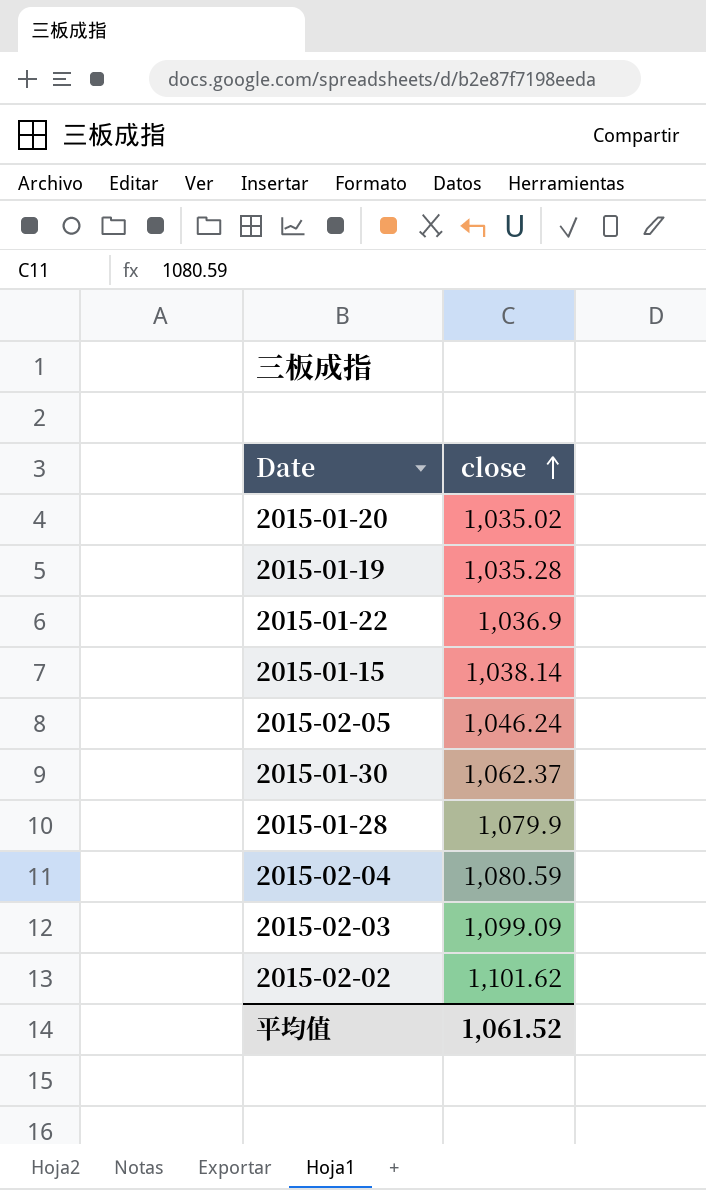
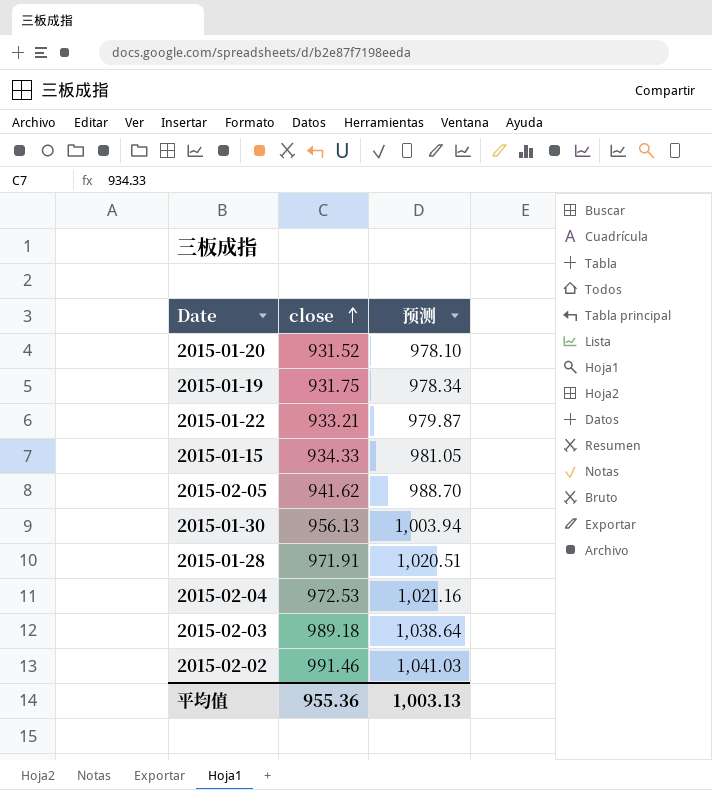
column 预测 | formula: none -> [close] * 1.05
2015-01-20 | close: 1,035.02 -> 931.52
2015-01-19 | close: 1,035.28 -> 931.75
2015-01-22 | close: 1,036.9 -> 933.21
2015-01-15 | close: 1,038.14 -> 934.33
2015-02-05 | close: 1,046.24 -> 941.62
2015-01-30 | close: 1,062.37 -> 956.13
2015-01-28 | close: 1,079.9 -> 971.91
2015-02-04 | close: 1,080.59 -> 972.53
2015-02-03 | close: 1,099.09 -> 989.18
2015-02-02 | close: 1,101.62 -> 991.46
平均值 | close: 1,061.52 -> 955.36

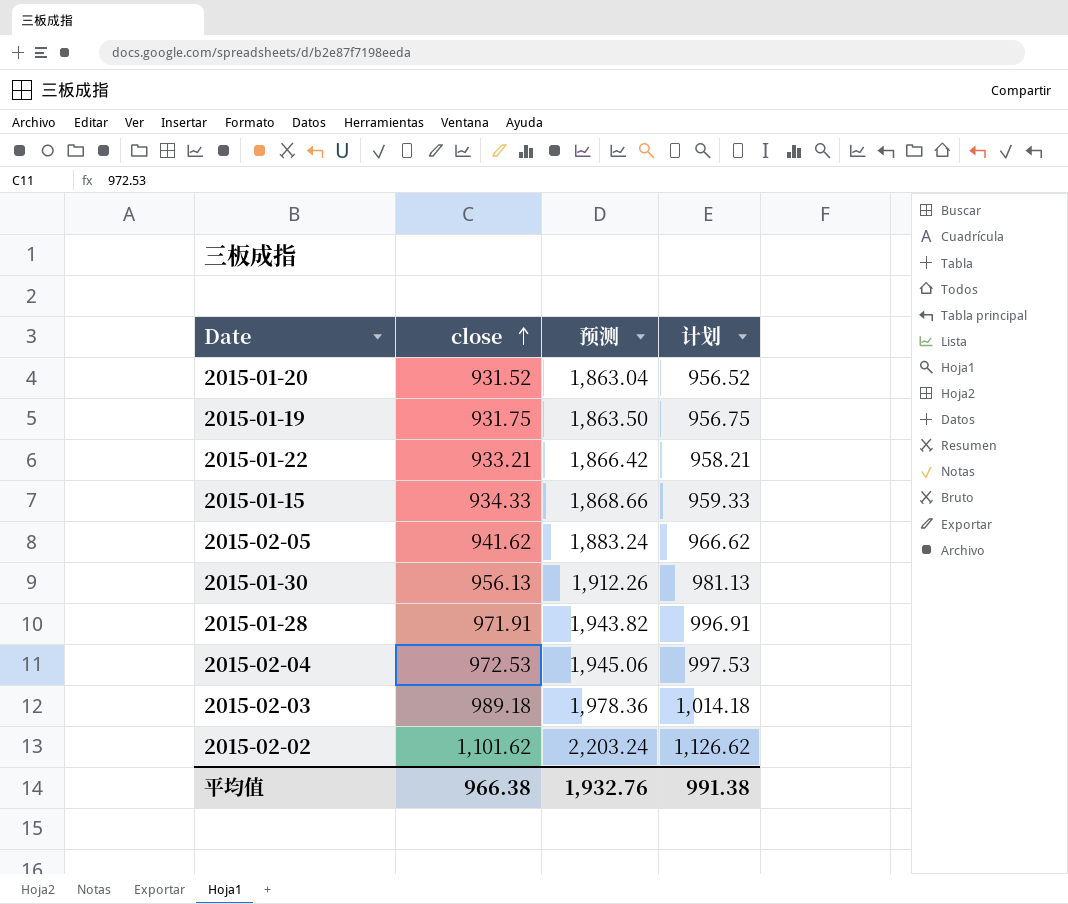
column 预测 | formula: [close] * 1.05 -> [close] * 2
column 计划 | formula: none -> [close] + 25
2015-02-02 | close: 991.46 -> 1,101.62
平均值 | close: 955.36 -> 966.38
平均值 | 预测: 1,003.13 -> 1,932.76

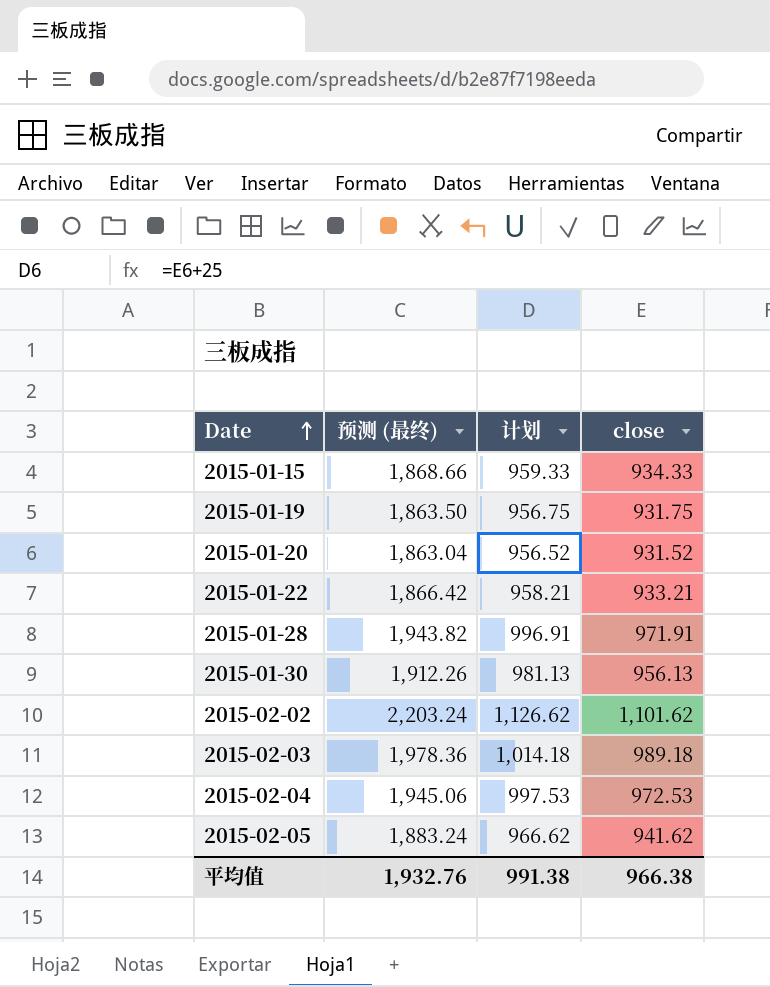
row order: close ascending -> Date ascending
column name: 预测 -> 预测 (最终)
column close | position: 2 -> 4

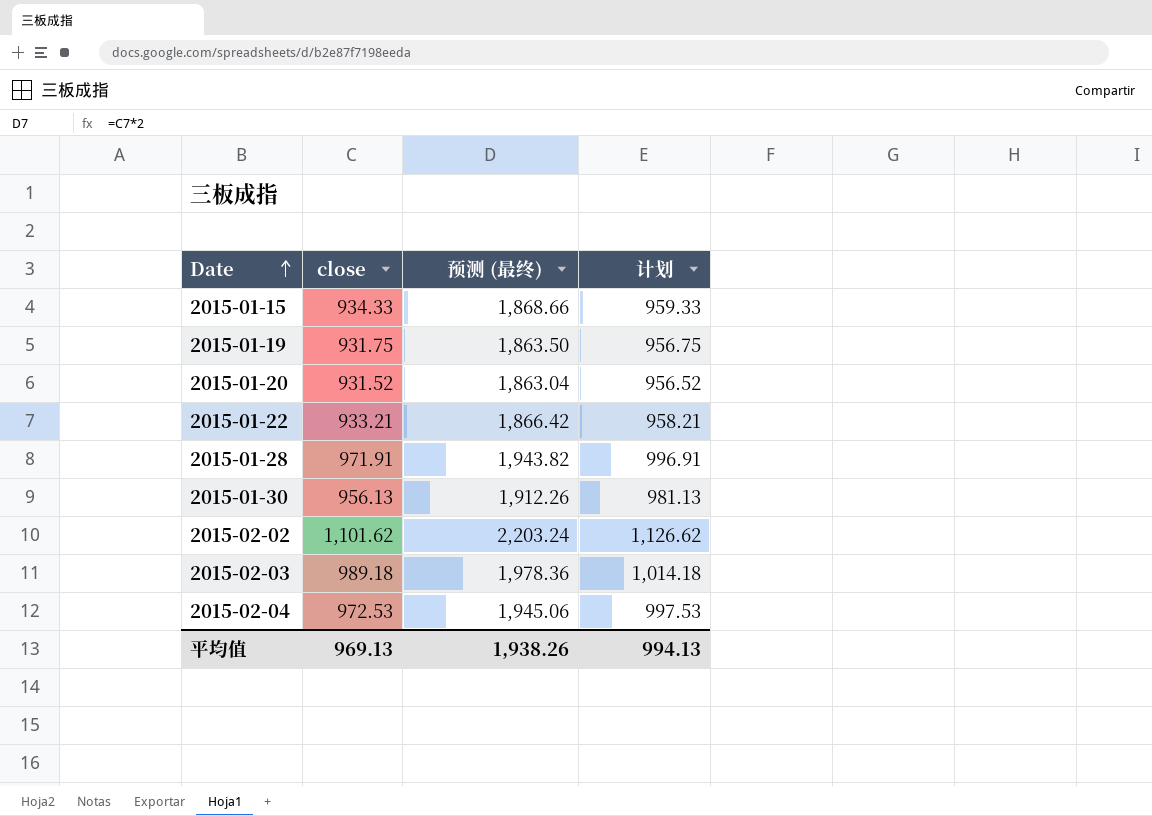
column close | position: 4 -> 2
row 2015-02-05: 1,883.24 | 966.62 | 941.62 -> none
平均值 | close: 966.38 -> 969.13
平均值 | 预测 (最终): 1,932.76 -> 1,938.26
平均值 | 计划: 991.38 -> 994.13

